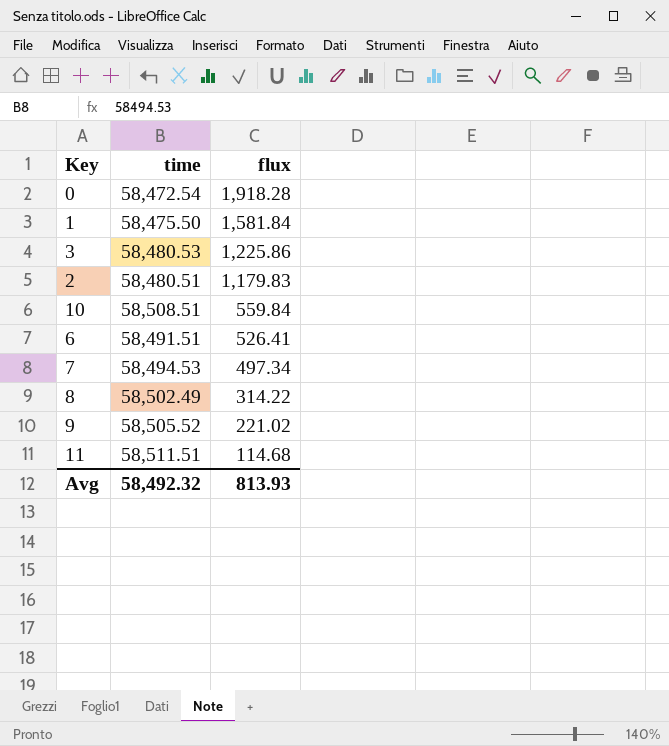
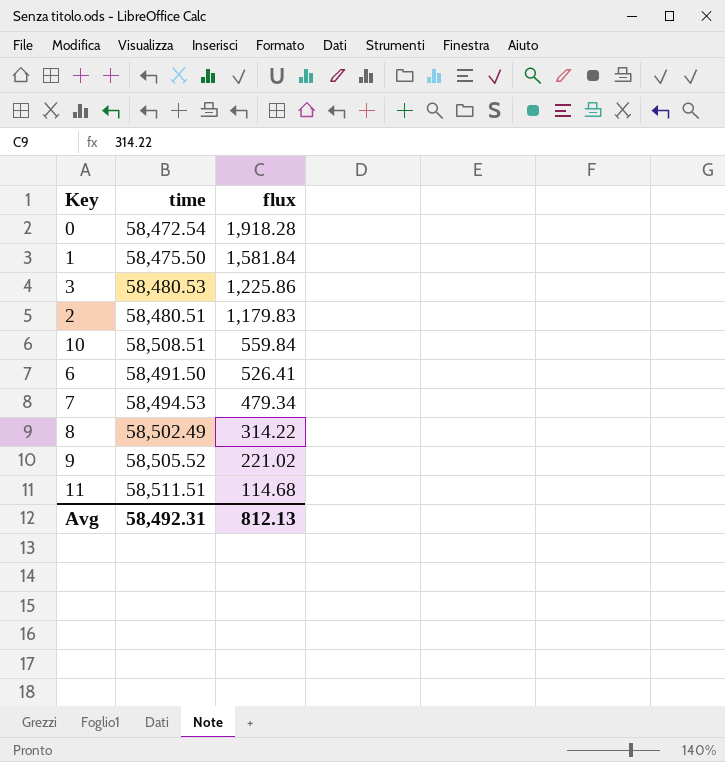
6 | time: 58,491.51 -> 58,491.50
7 | flux: 497.34 -> 479.34
Avg | time: 58,492.32 -> 58,492.31
Avg | flux: 813.93 -> 812.13

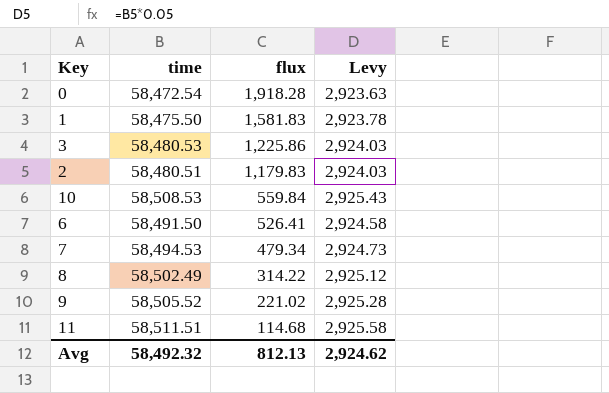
column Levy | formula: none -> [time] * 0.05
1 | flux: 1,581.84 -> 1,581.83
10 | time: 58,508.51 -> 58,508.53
Avg | time: 58,492.31 -> 58,492.32

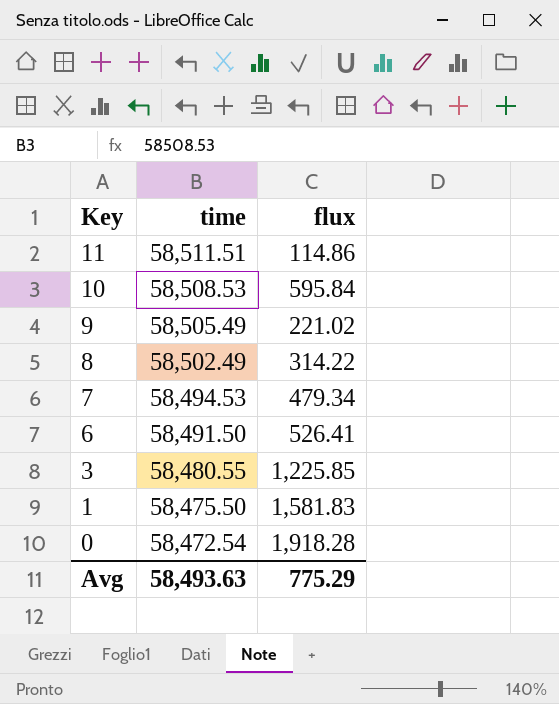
row order: flux descending -> Key descending
column Levy | formula: [time] * 0.05 -> none
row 2: 58,480.51 | 1,179.83 | 2,924.03 -> none
11 | flux: 114.68 -> 114.86
10 | flux: 559.84 -> 595.84
9 | time: 58,505.52 -> 58,505.49
3 | time: 58,480.53 -> 58,480.55
3 | flux: 1,225.86 -> 1,225.85
Avg | time: 58,492.32 -> 58,493.63
Avg | flux: 812.13 -> 775.29

